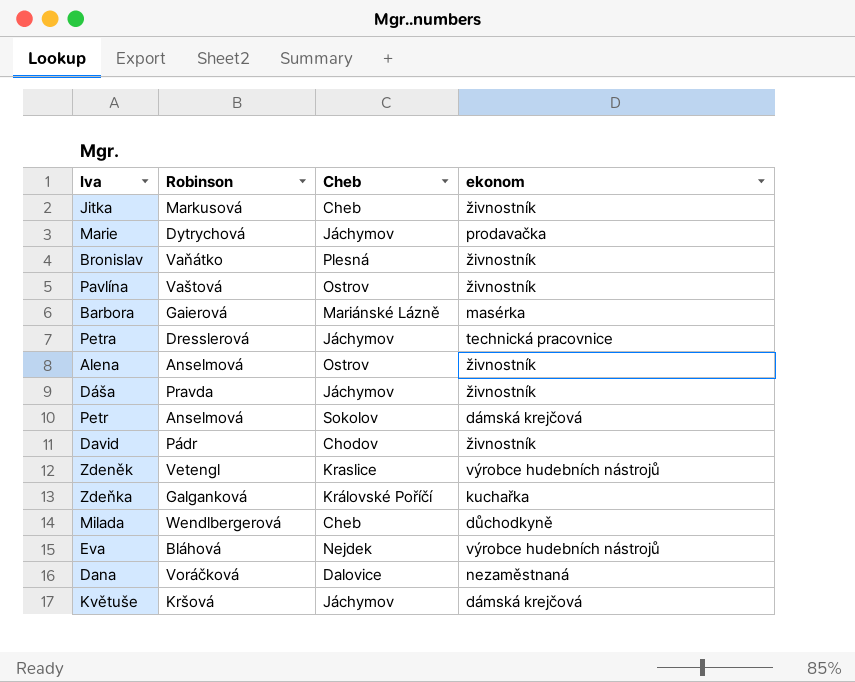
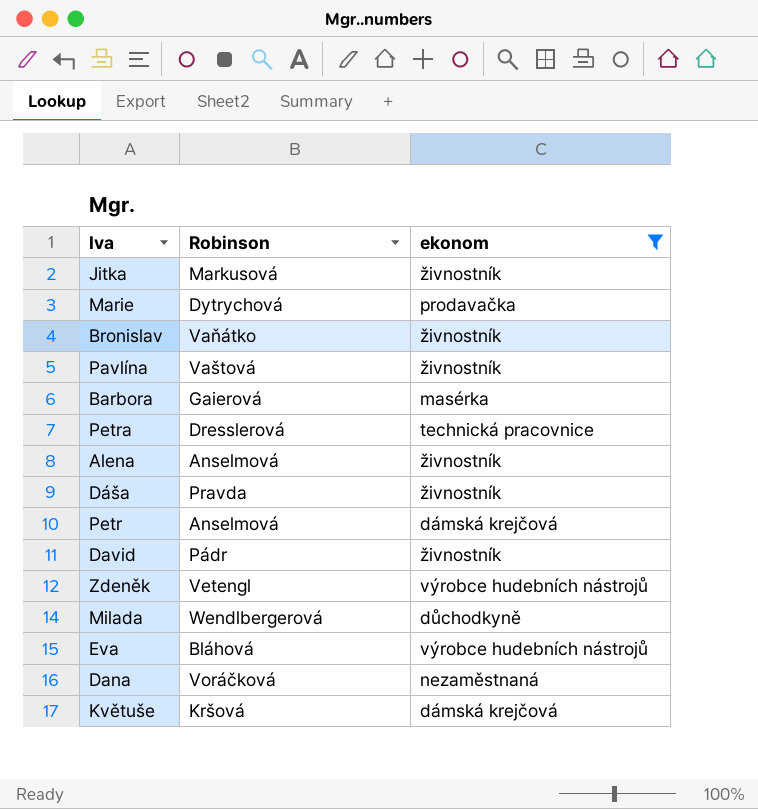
filter: none -> ekonom != kuchařka
column Cheb | position: 3 -> none

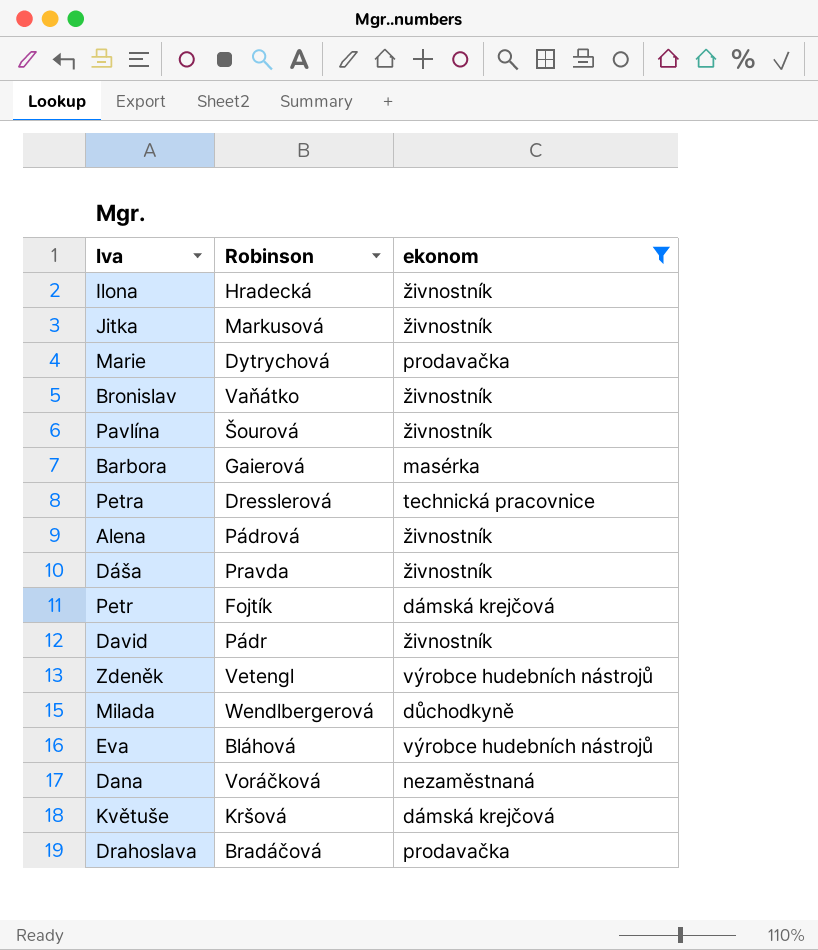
row Ilona: none -> Hradecká | živnostník
Pavlína | Robinson: Vaštová -> Šourová
Alena | Robinson: Anselmová -> Pádrová
Petr | Robinson: Anselmová -> Fojtík
row Drahoslava: none -> Bradáčová | prodavačka

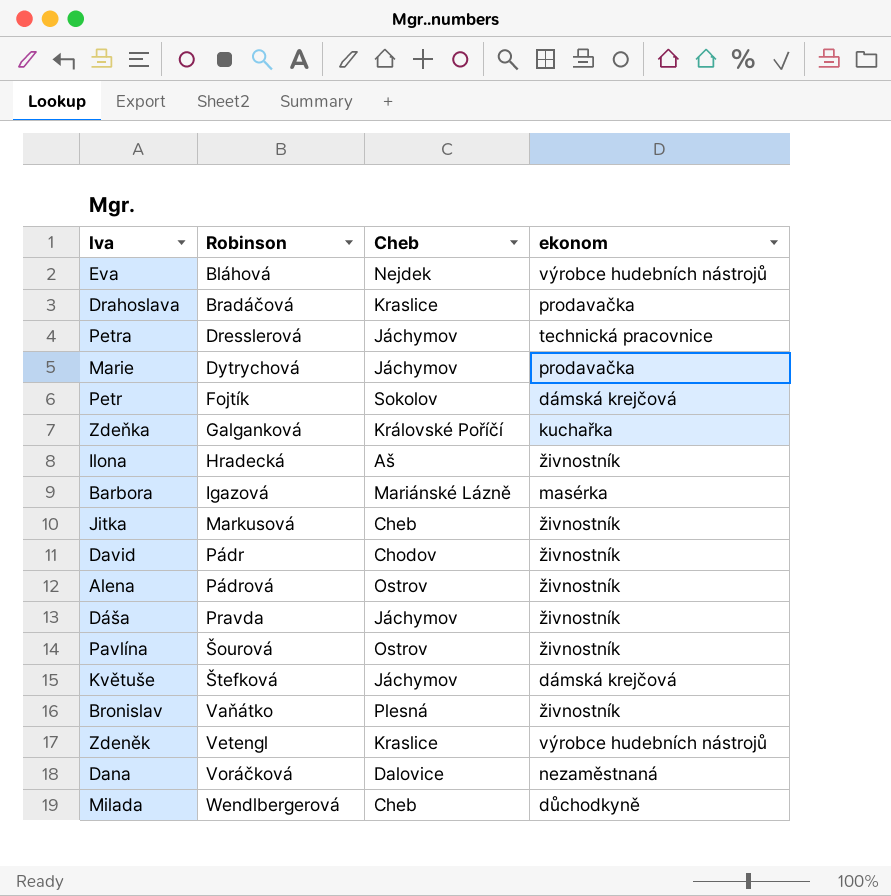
filter: ekonom != kuchařka -> none
row order: none -> Robinson ascending
column Cheb | position: none -> 3
Barbora | Robinson: Gaierová -> Igazová
Květuše | Robinson: Kršová -> Štefková

